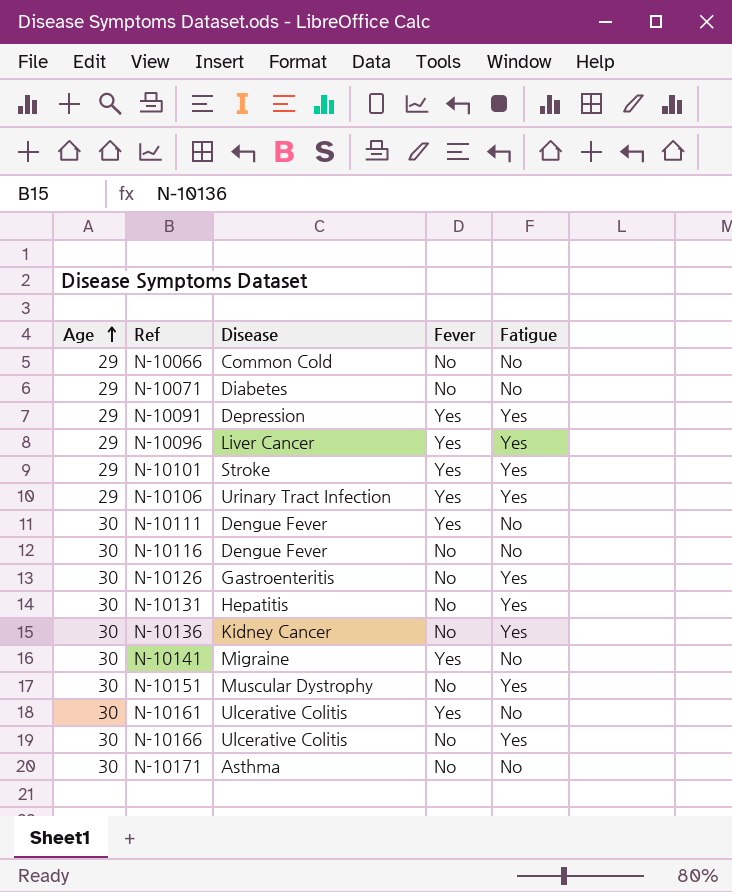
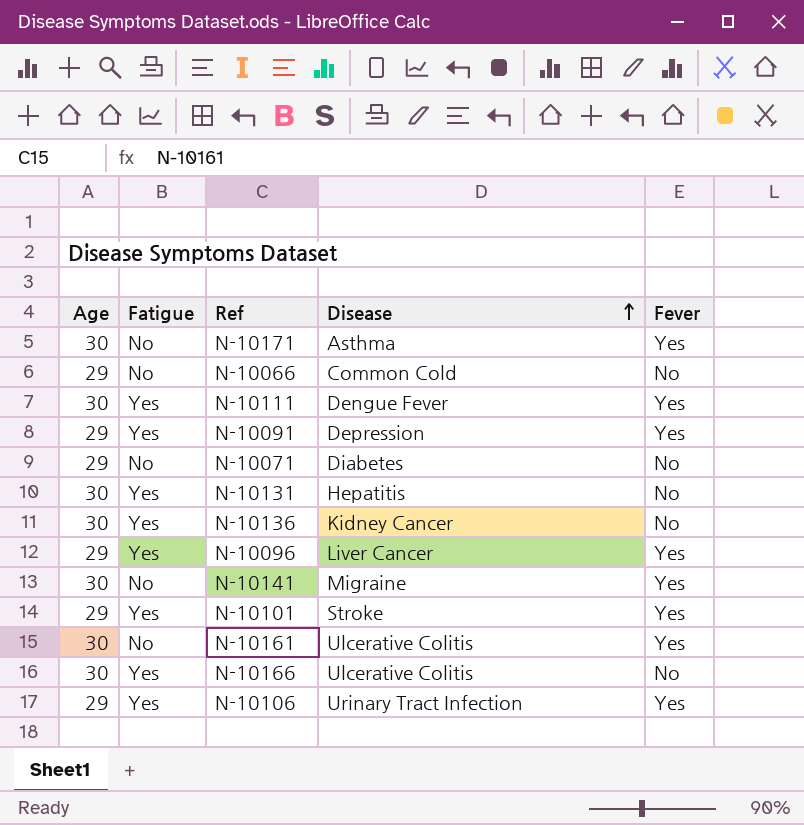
row order: Age ascending -> Disease ascending
column Fatigue | position: 5 -> 2
row N-10116: 30 | Dengue Fever | No | No -> none
row N-10126: 30 | Gastroenteritis | No | Yes -> none
row N-10151: 30 | Muscular Dystrophy | No | Yes -> none
N-10171 | Fever: No -> Yes
N-10111 | Fatigue: No -> Yes

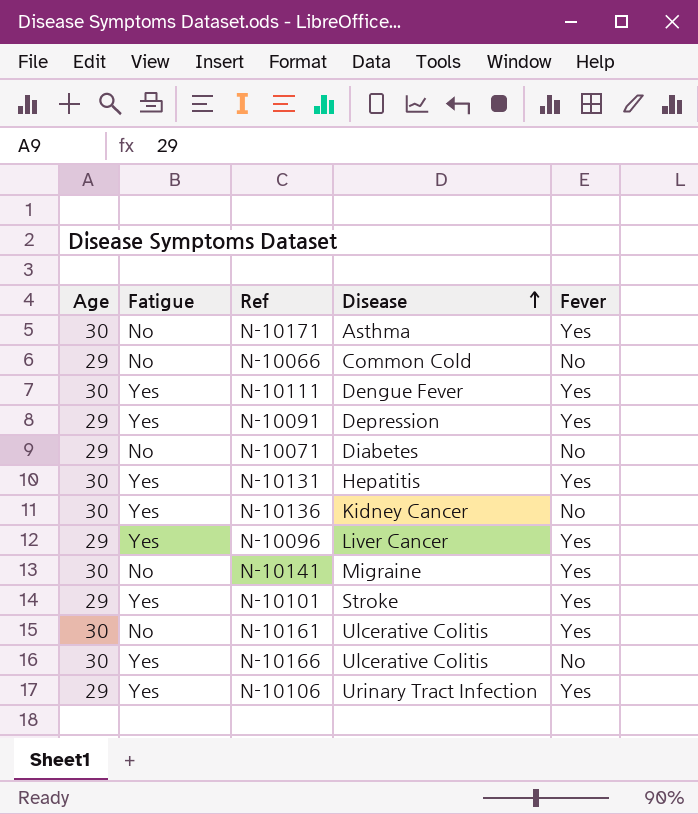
N-10131 | Fever: No -> Yes

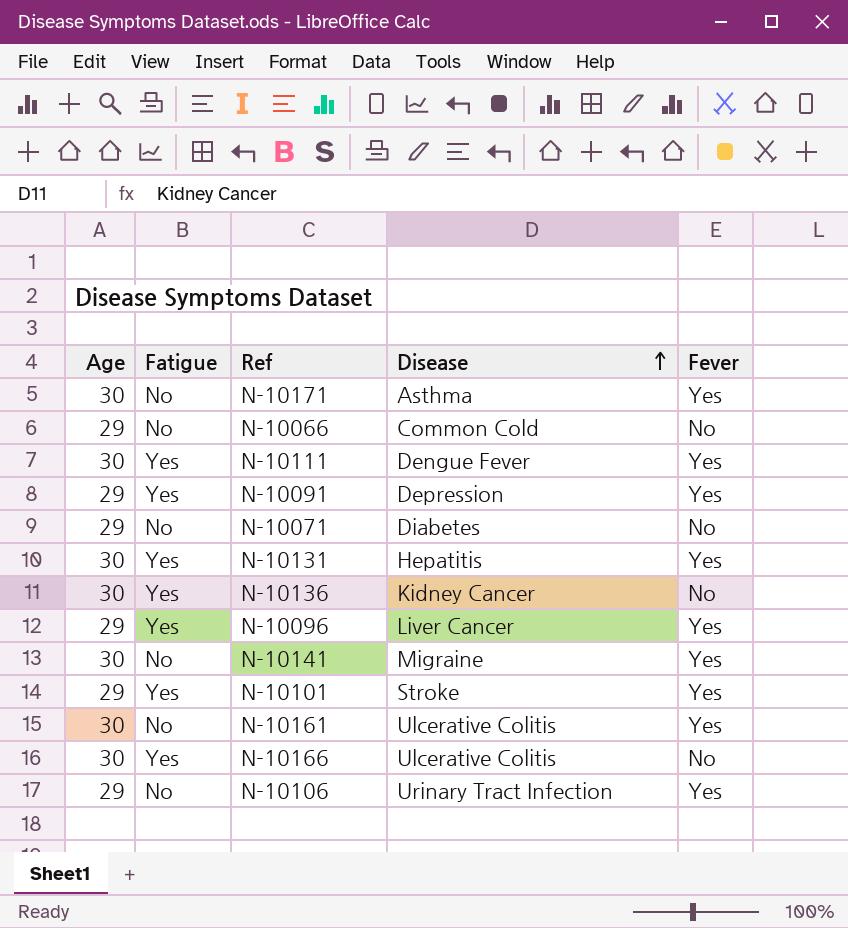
N-10106 | Fatigue: Yes -> No

